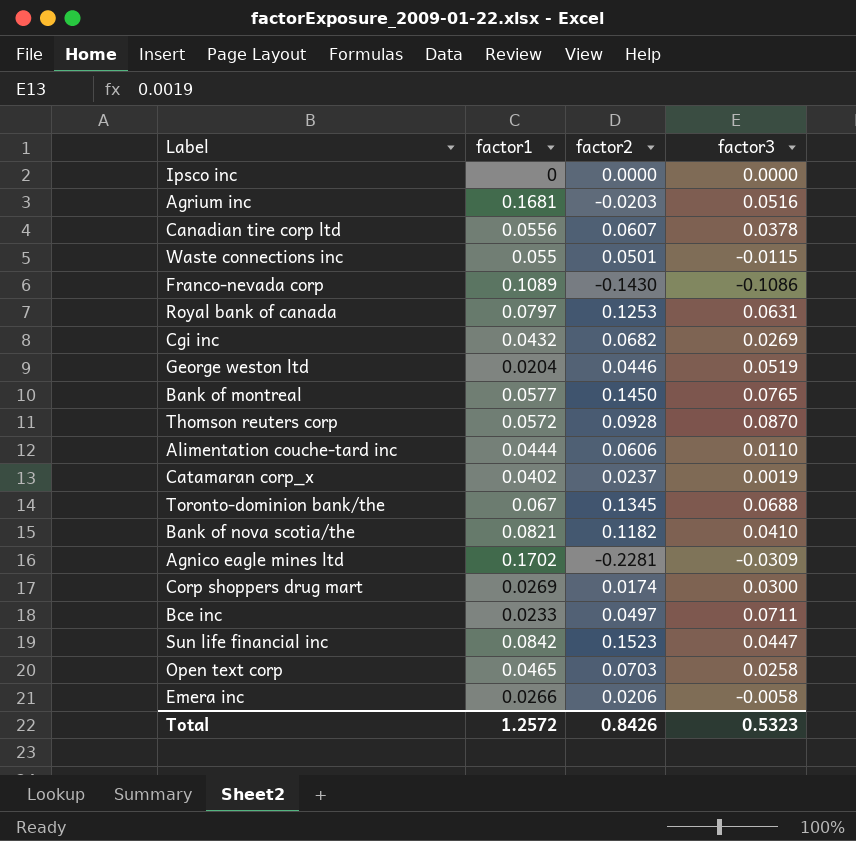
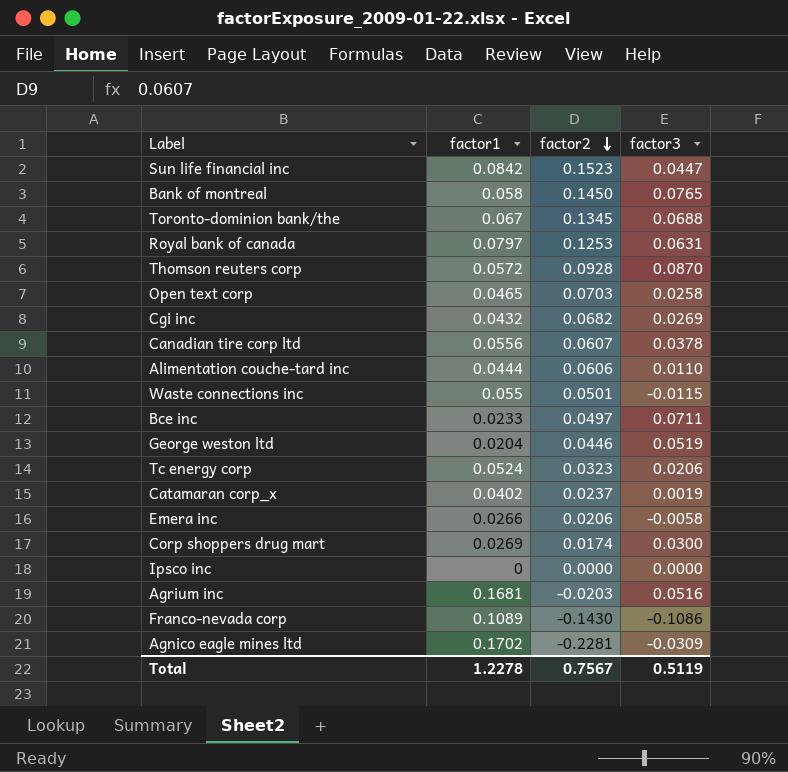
row order: none -> factor2 descending
row Bank of nova scotia/the: 0.0821 | 0.1182 | 0.0410 -> none
Bank of montreal | factor1: 0.0577 -> 0.058
row Tc energy corp: none -> 0.0524 | 0.0323 | 0.0206
Total | factor1: 1.2572 -> 1.2278
Total | factor2: 0.8426 -> 0.7567
Total | factor3: 0.5323 -> 0.5119

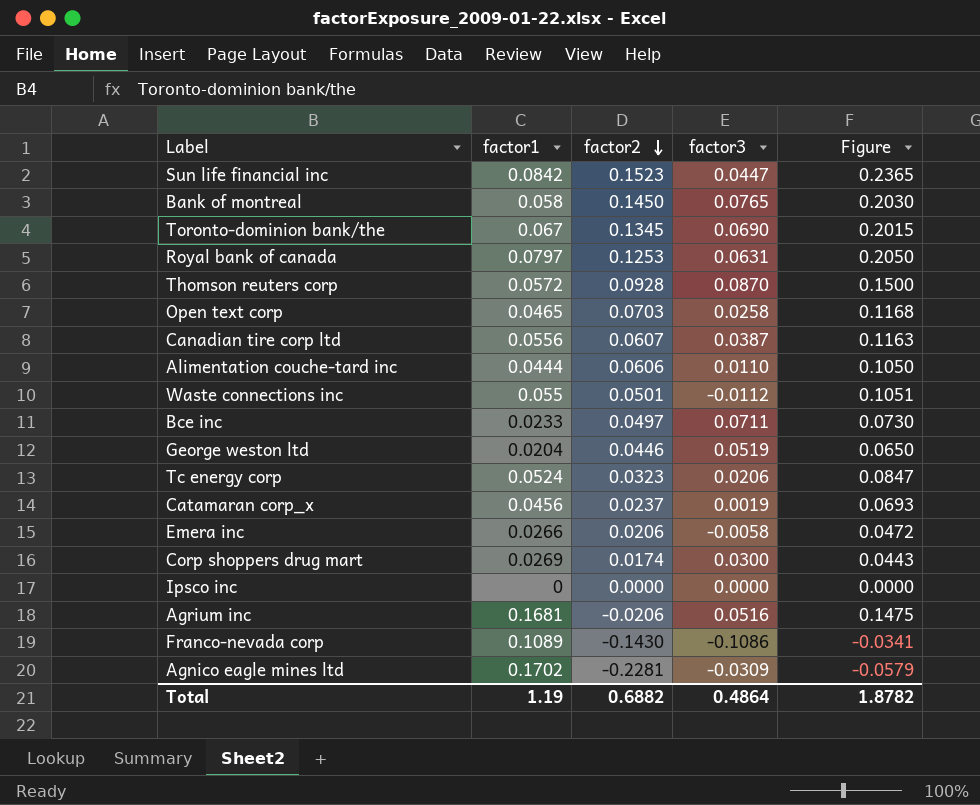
column Figure | formula: none -> [factor1] + [factor2]
row Cgi inc: 0.0432 | 0.0682 | 0.0269 -> none
Toronto-dominion bank/the | factor3: 0.0688 -> 0.0690
Canadian tire corp ltd | factor3: 0.0378 -> 0.0387
Waste connections inc | factor3: -0.0115 -> -0.0112
Catamaran corp_x | factor1: 0.0402 -> 0.0456
Agrium inc | factor2: -0.0203 -> -0.0206
Total | factor1: 1.2278 -> 1.19
Total | factor2: 0.7567 -> 0.6882
Total | factor3: 0.5119 -> 0.4864

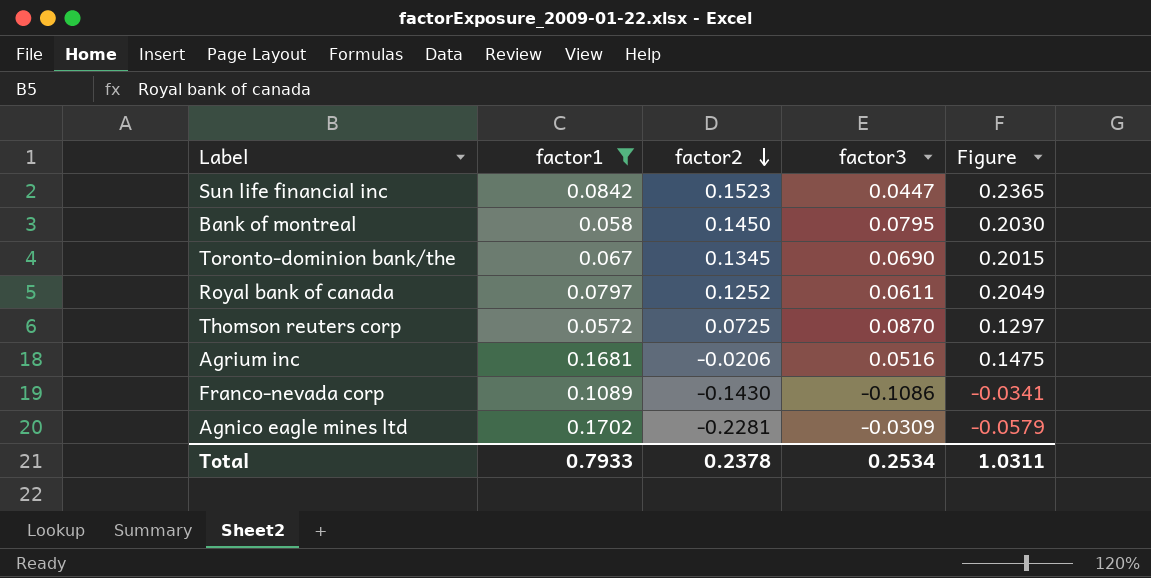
filter: none -> factor1 >= 0.0572
Bank of montreal | factor3: 0.0765 -> 0.0795
Royal bank of canada | factor2: 0.1253 -> 0.1252
Royal bank of canada | factor3: 0.0631 -> 0.0611
Royal bank of canada | Figure: 0.2050 -> 0.2049
Thomson reuters corp | factor2: 0.0928 -> 0.0725
Thomson reuters corp | Figure: 0.1500 -> 0.1297
Total | factor1: 1.19 -> 0.7933
Total | factor2: 0.6882 -> 0.2378
Total | factor3: 0.4864 -> 0.2534
Total | Figure: 1.8782 -> 1.0311

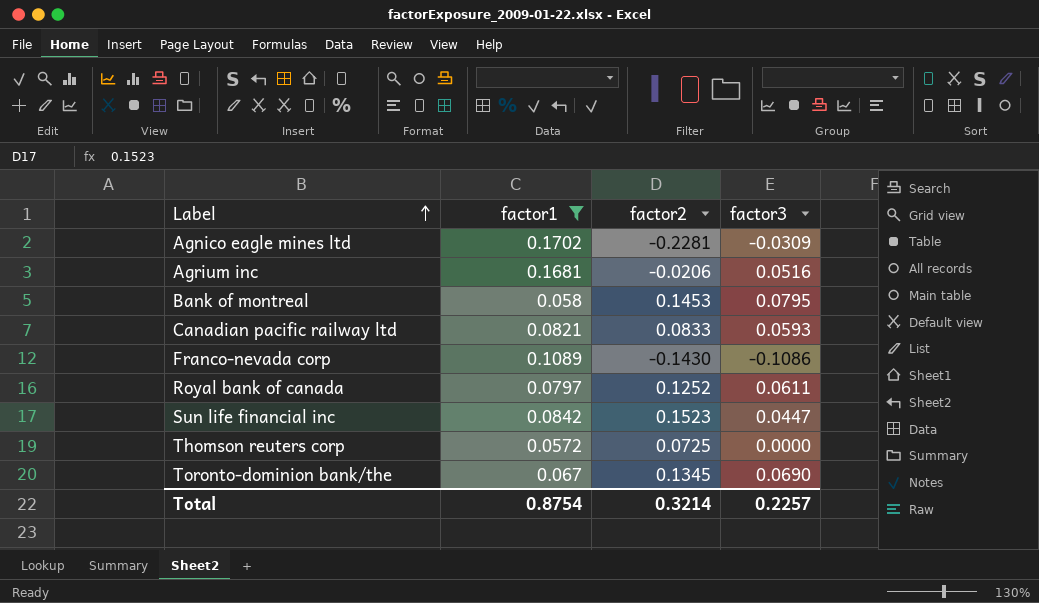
row order: factor2 descending -> Label ascending
column Figure | formula: [factor1] + [factor2] -> none
Bank of montreal | factor2: 0.1450 -> 0.1453
row Canadian pacific railway ltd: none -> 0.0821 | 0.0833 | 0.0593
Thomson reuters corp | factor3: 0.0870 -> 0.0000
Total | factor1: 0.7933 -> 0.8754
Total | factor2: 0.2378 -> 0.3214
Total | factor3: 0.2534 -> 0.2257

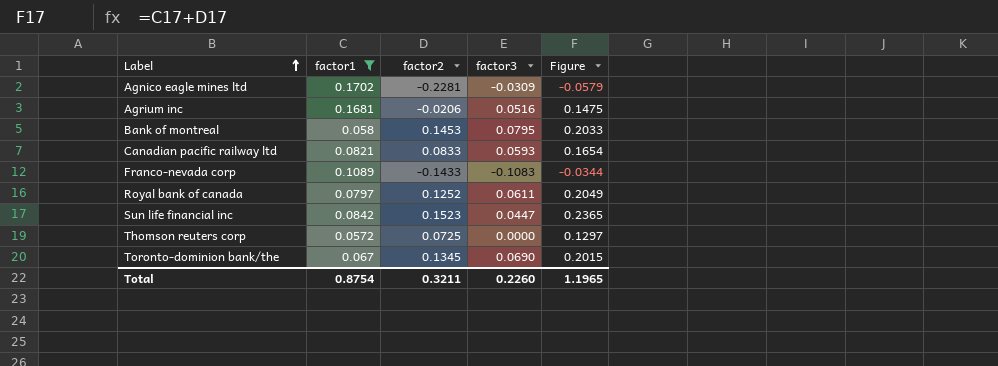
column Figure | formula: none -> [factor1] + [factor2]
Franco-nevada corp | factor2: -0.1430 -> -0.1433
Franco-nevada corp | factor3: -0.1086 -> -0.1083
Total | factor2: 0.3214 -> 0.3211
Total | factor3: 0.2257 -> 0.2260

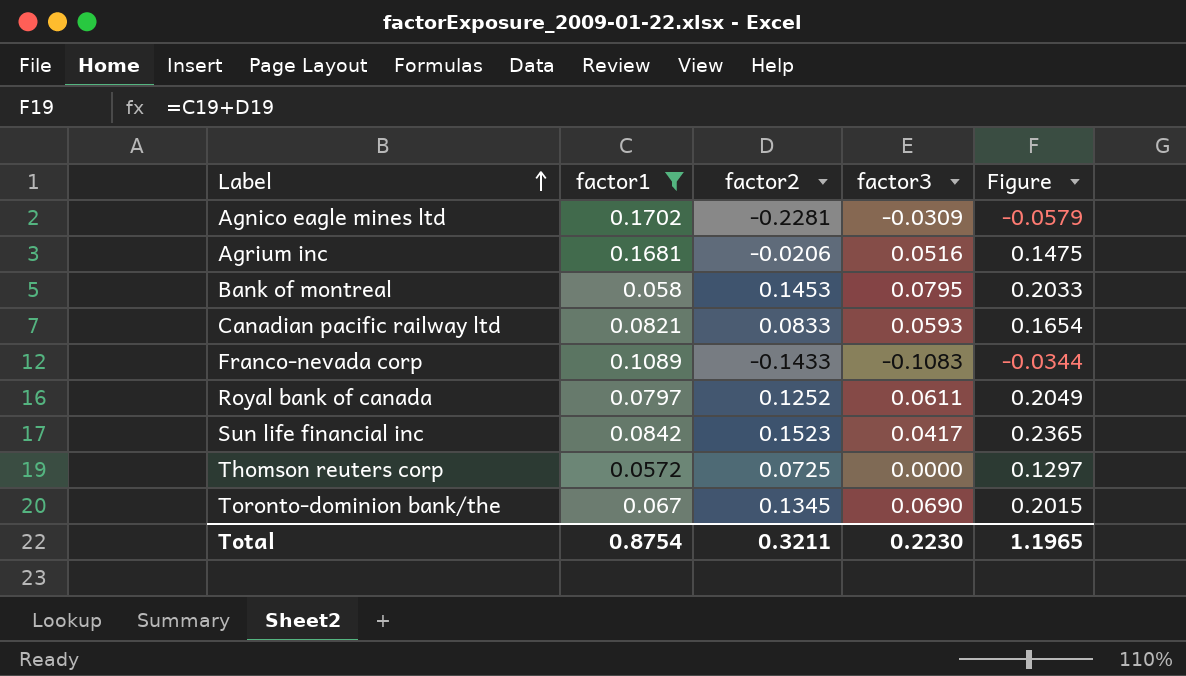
Sun life financial inc | factor3: 0.0447 -> 0.0417
Total | factor3: 0.2260 -> 0.2230

